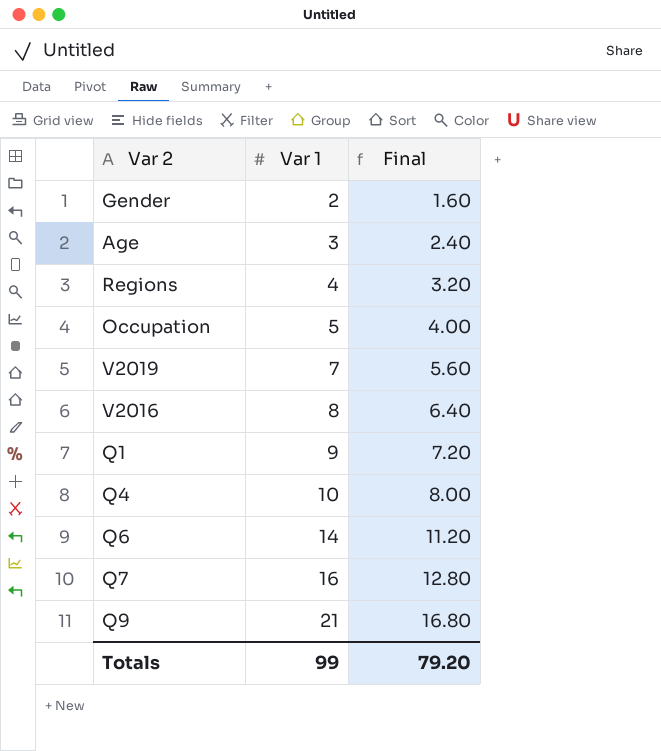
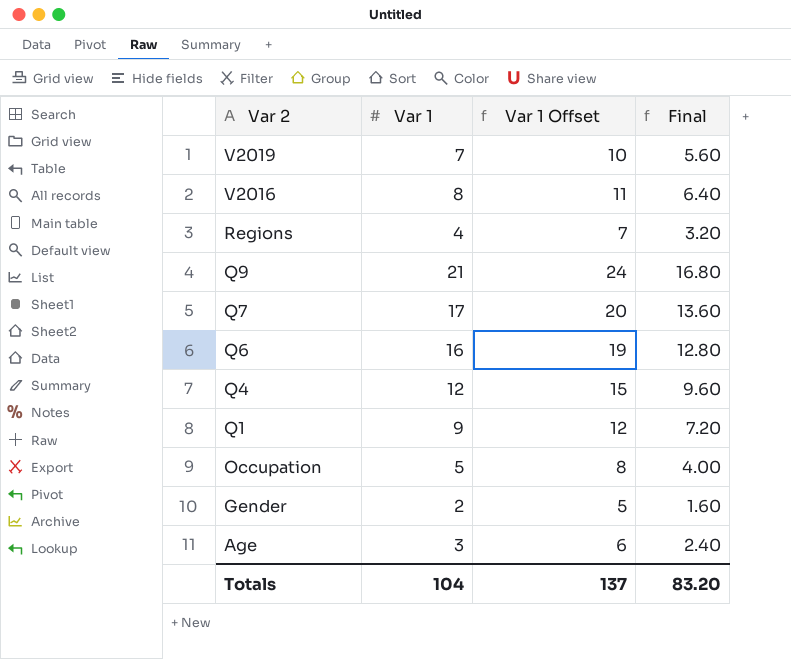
row order: Var 1 ascending -> Var 2 descending
column Var 1 Offset | formula: none -> [Var 1] + 3
Q7 | Var 1: 16 -> 17
Q7 | Final: 12.80 -> 13.60
Q6 | Var 1: 14 -> 16
Q6 | Final: 11.20 -> 12.80
Q4 | Var 1: 10 -> 12
Q4 | Final: 8.00 -> 9.60
Totals | Var 1: 99 -> 104
Totals | Final: 79.20 -> 83.20

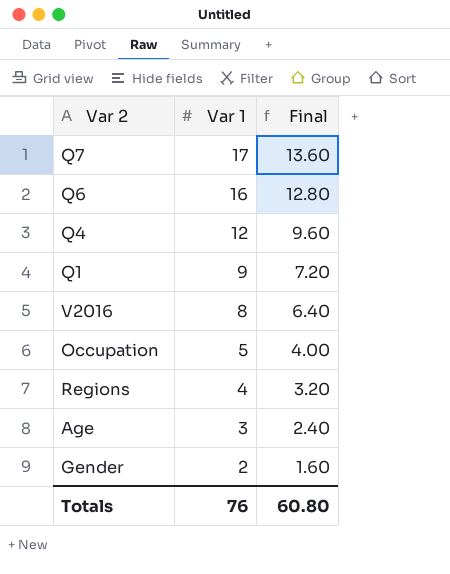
row order: Var 2 descending -> Var 1 descending
column Var 1 Offset | formula: [Var 1] + 3 -> none
row V2019: 7 | 10 | 5.60 -> none
row Q9: 21 | 24 | 16.80 -> none
Totals | Var 1: 104 -> 76
Totals | Final: 83.20 -> 60.80

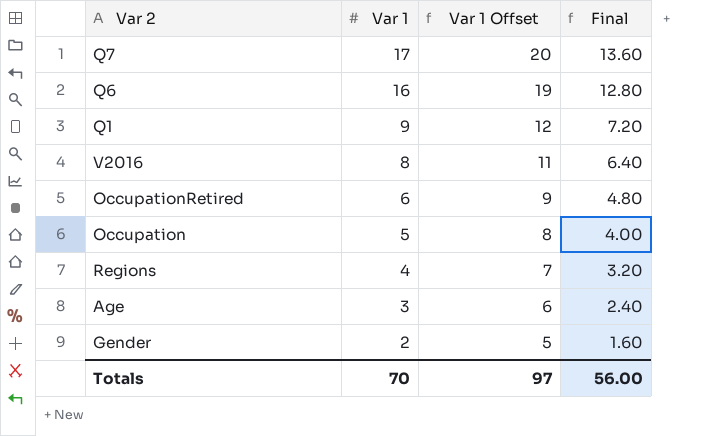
column Var 1 Offset | formula: none -> [Var 1] + 3
row Q4: 12 | 9.60 -> none
row OccupationRetired: none -> 6 | 9 | 4.80
Totals | Var 1: 76 -> 70
Totals | Final: 60.80 -> 56.00

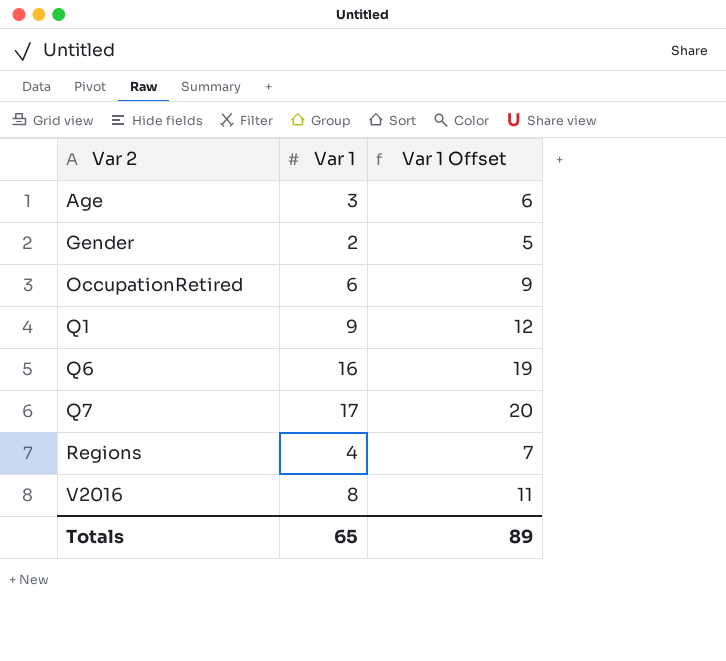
row order: Var 1 descending -> Var 2 ascending
column Final | formula: [Var 1] * 0.8 -> none
row Occupation: 5 | 8 | 4.00 -> none
Totals | Var 1: 70 -> 65
Totals | Var 1 Offset: 97 -> 89

